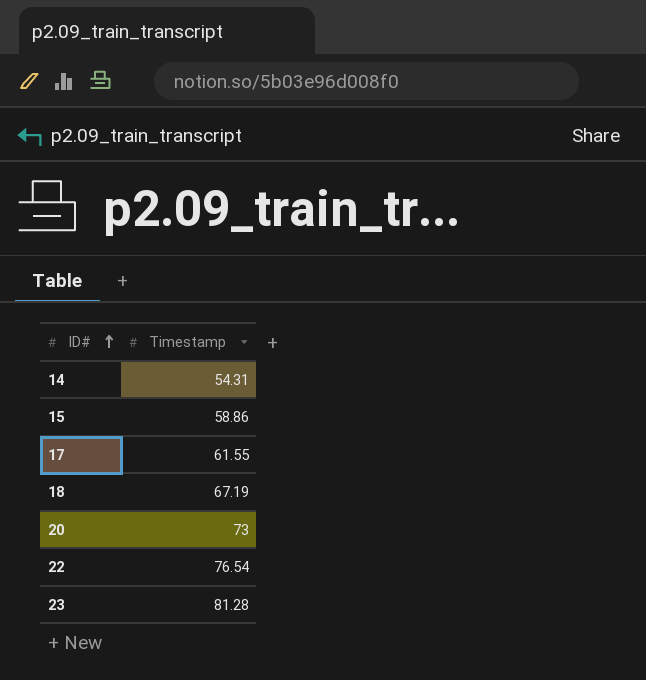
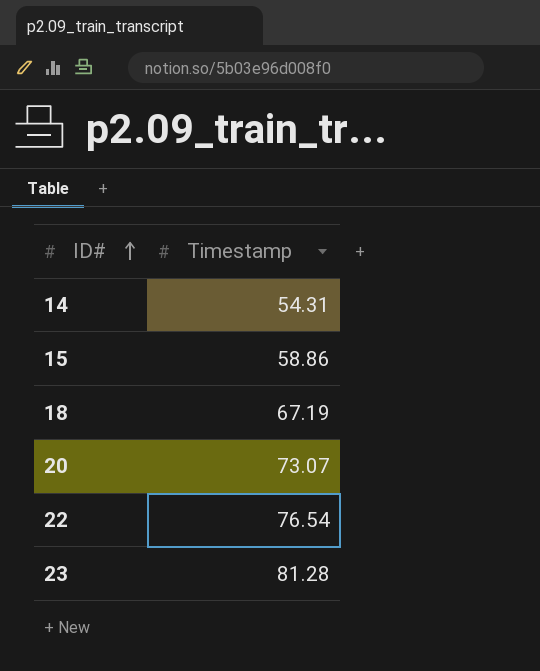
row 17: 61.55 -> none
20 | Timestamp: 73 -> 73.07

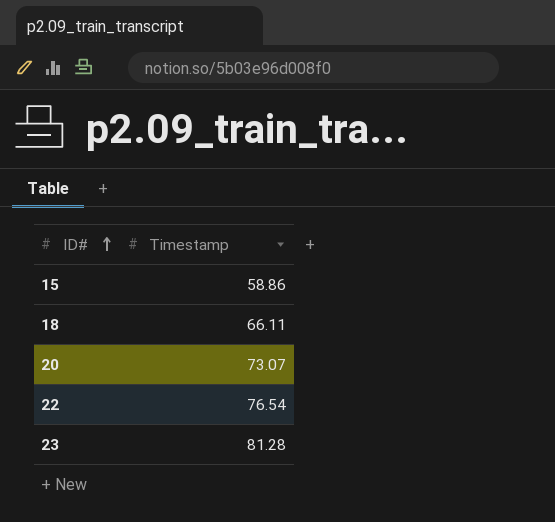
row 14: 54.31 -> none
18 | Timestamp: 67.19 -> 66.11

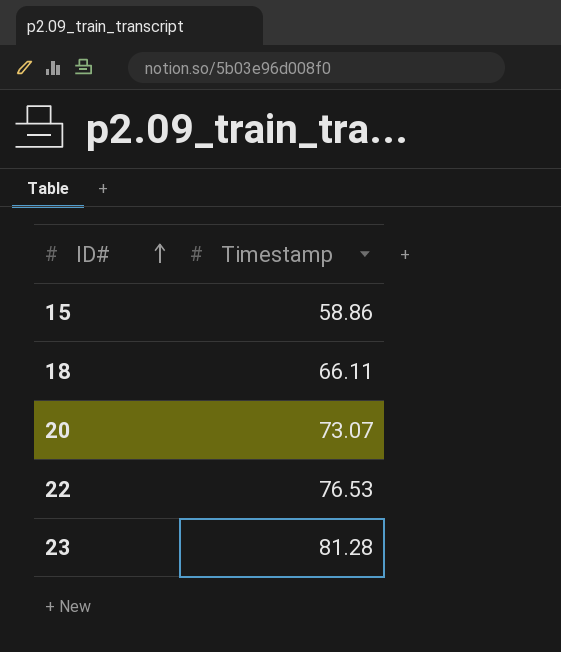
22 | Timestamp: 76.54 -> 76.53

